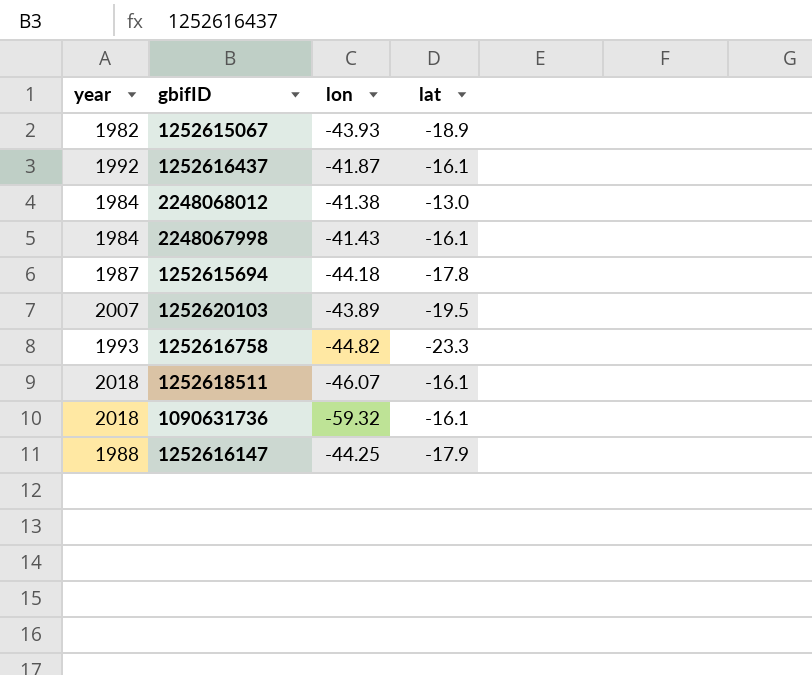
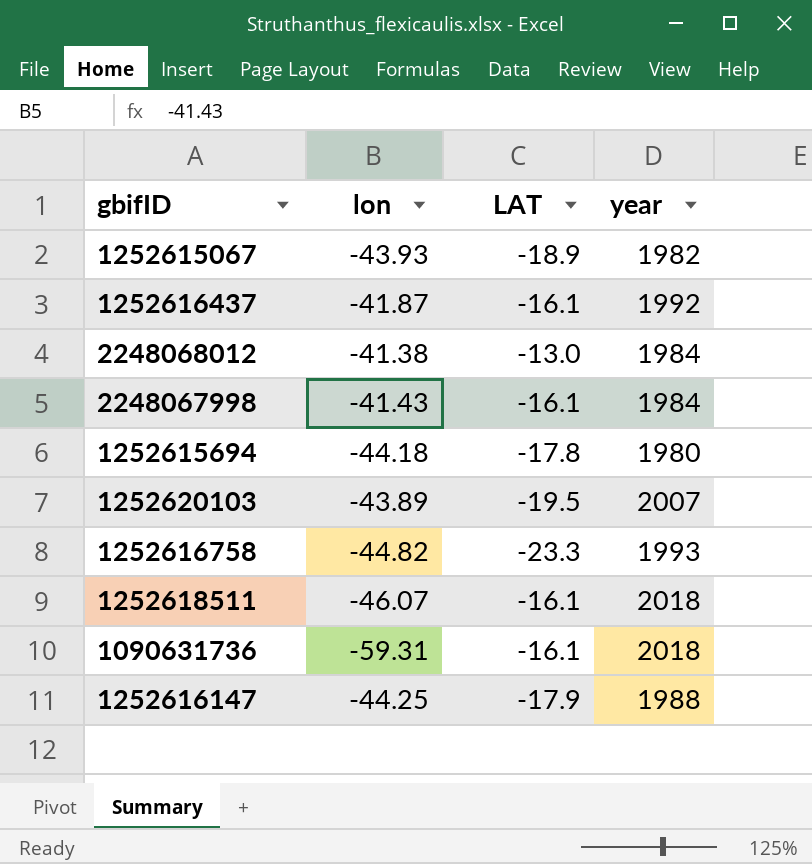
column name: lat -> LAT
column year | position: 1 -> 4
1252615694 | year: 1987 -> 1980
1090631736 | lon: -59.32 -> -59.31

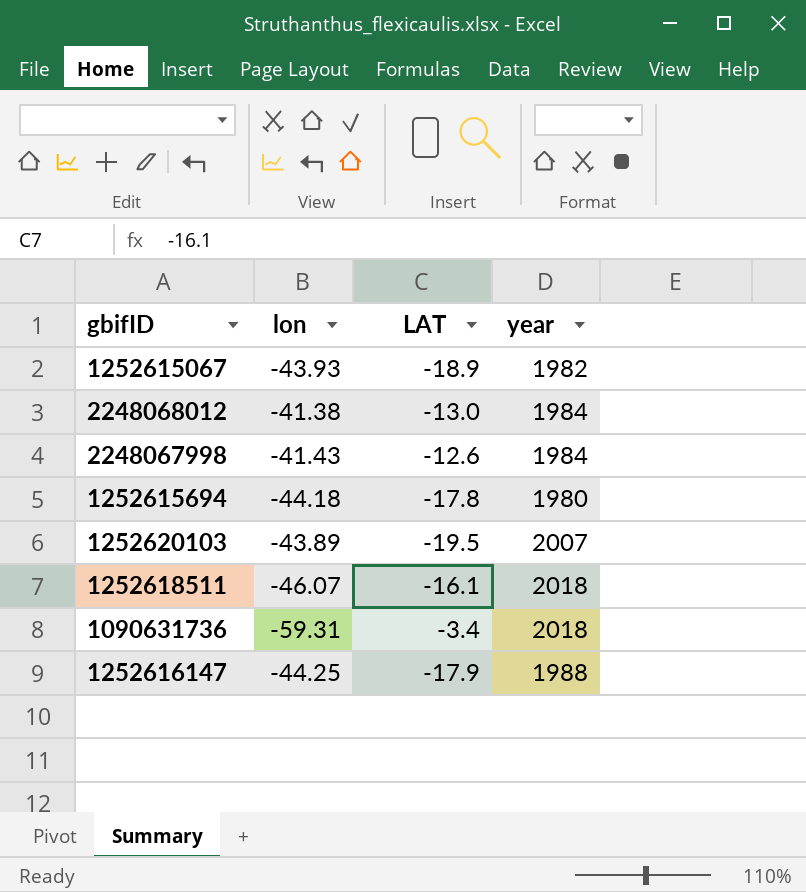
row 1252616437: -41.87 | -16.1 | 1992 -> none
row 1252616758: -44.82 | -23.3 | 1993 -> none
2248067998 | LAT: -16.1 -> -12.6
1090631736 | LAT: -16.1 -> -3.4

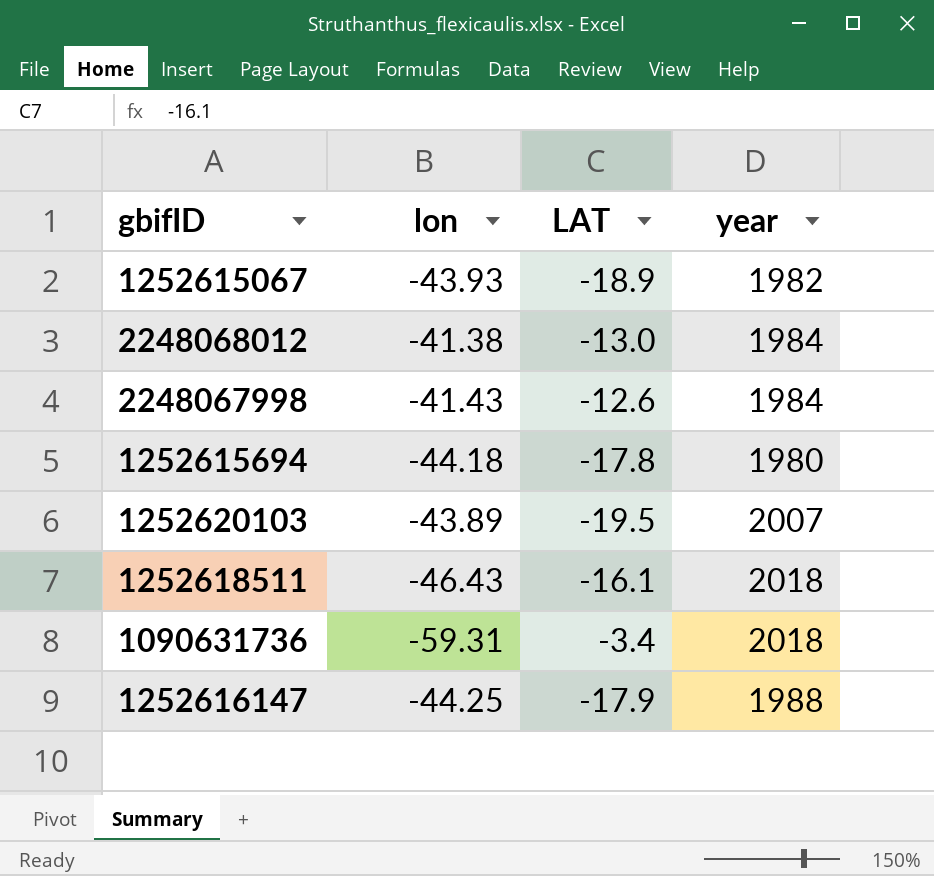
1252618511 | lon: -46.07 -> -46.43

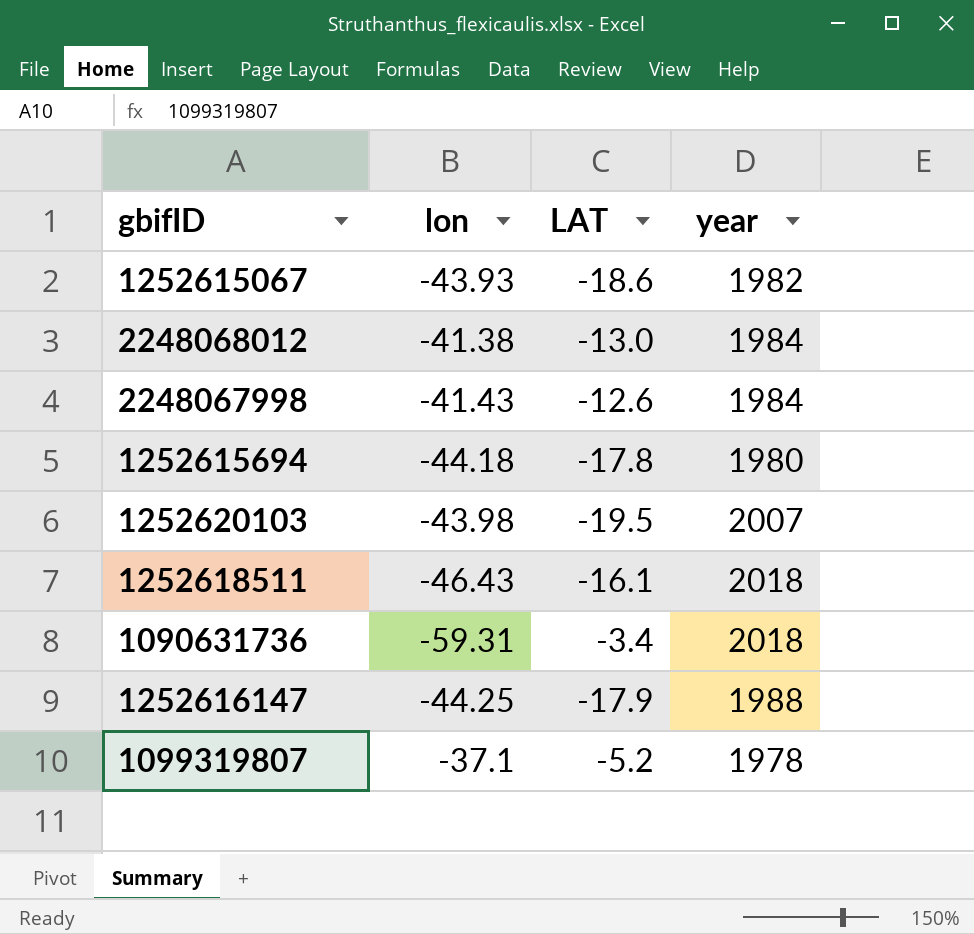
1252615067 | LAT: -18.9 -> -18.6
1252620103 | lon: -43.89 -> -43.98
row 1099319807: none -> -37.1 | -5.2 | 1978

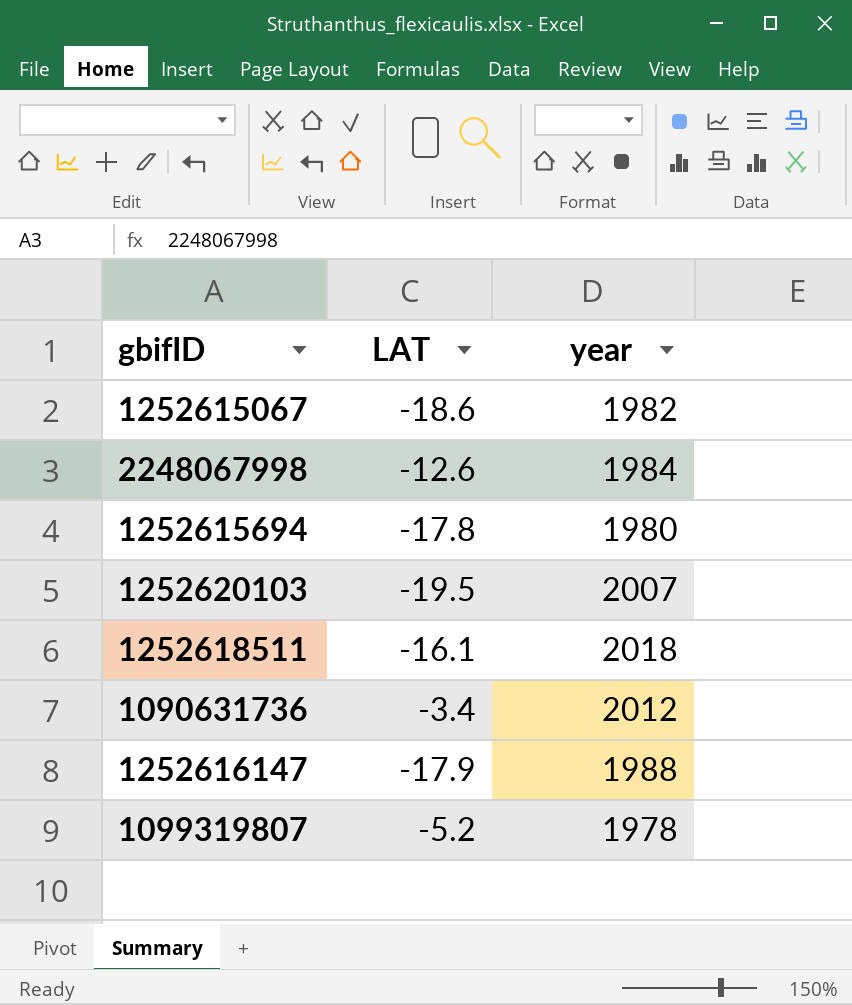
column lon | position: 2 -> none
row 2248068012: -41.38 | -13.0 | 1984 -> none
1090631736 | year: 2018 -> 2012

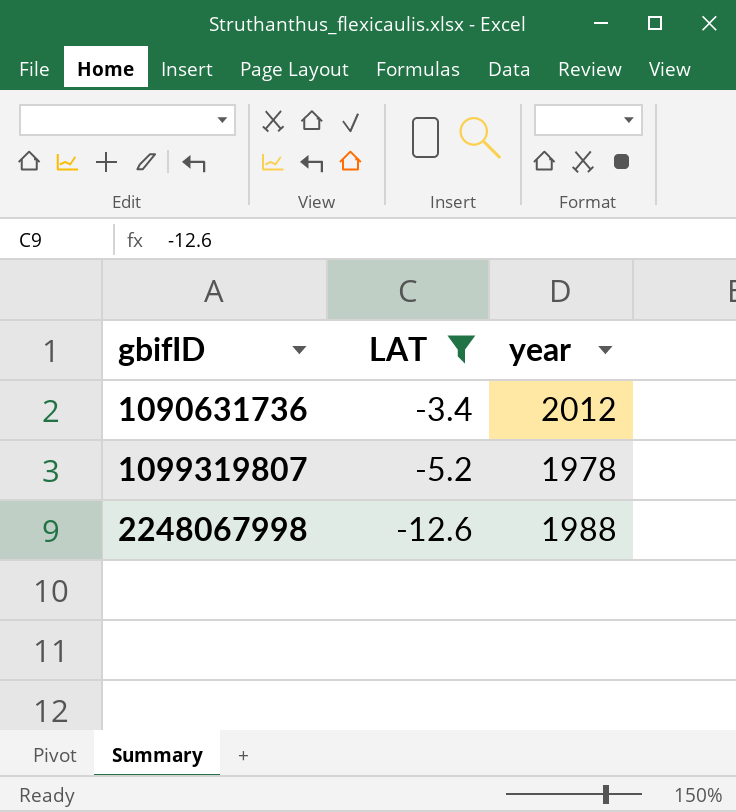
filter: none -> LAT >= -12.6
row order: none -> gbifID ascending
2248067998 | year: 1984 -> 1988

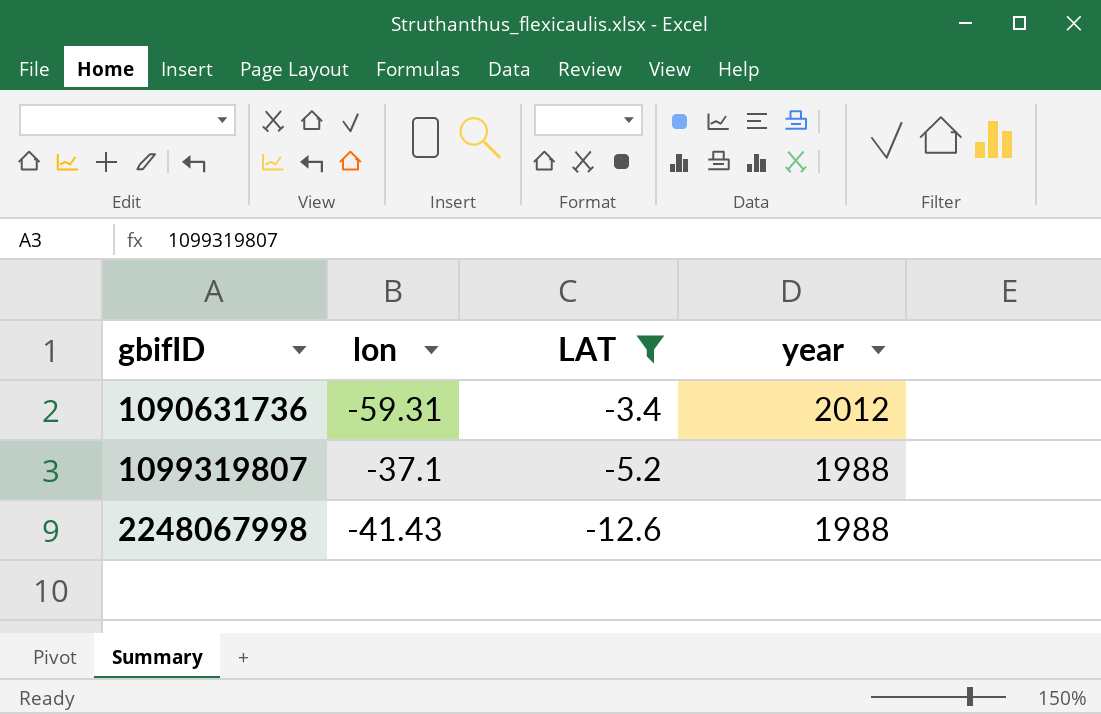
column lon | position: none -> 2
1099319807 | year: 1978 -> 1988

